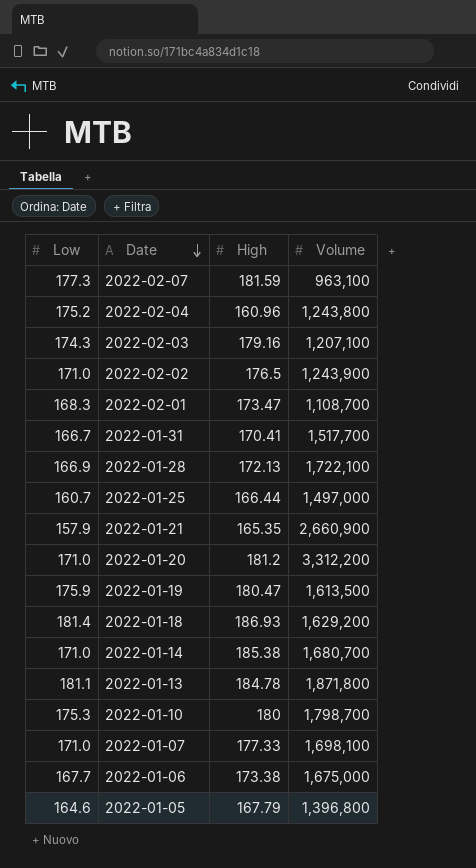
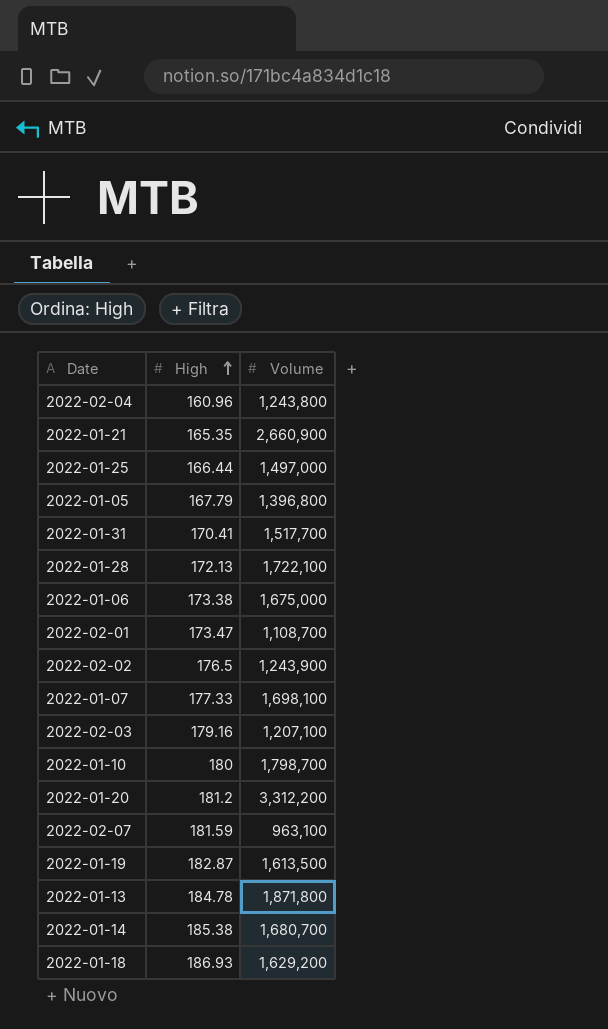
row order: Date descending -> High ascending
column Low | position: 1 -> none
2022-01-19 | High: 180.47 -> 182.87

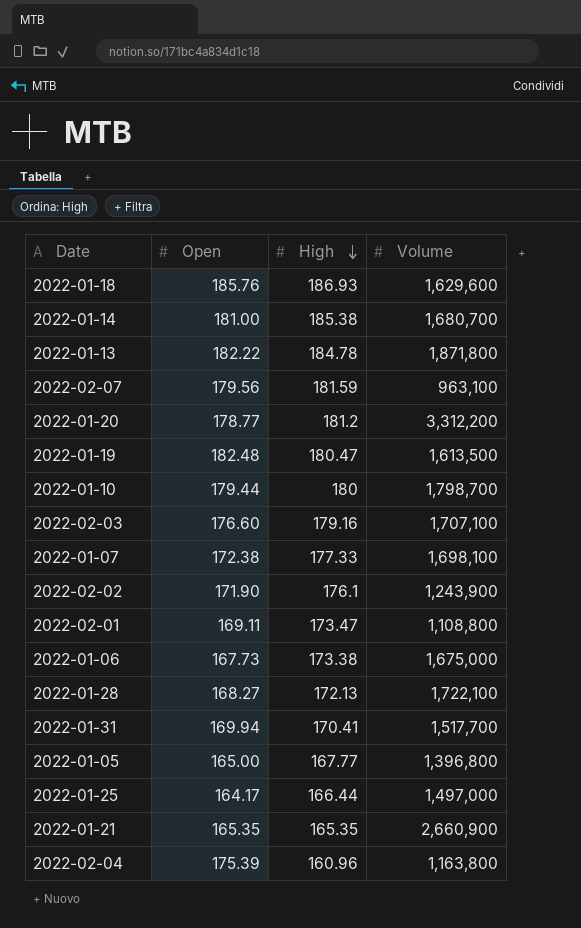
row order: High ascending -> High descending
column Open | position: none -> 2
2022-01-18 | Volume: 1,629,200 -> 1,629,600
2022-01-19 | High: 182.87 -> 180.47
2022-02-03 | Volume: 1,207,100 -> 1,707,100
2022-02-02 | High: 176.5 -> 176.1
2022-02-01 | Volume: 1,108,700 -> 1,108,800
2022-01-05 | High: 167.79 -> 167.77
2022-02-04 | Volume: 1,243,800 -> 1,163,800

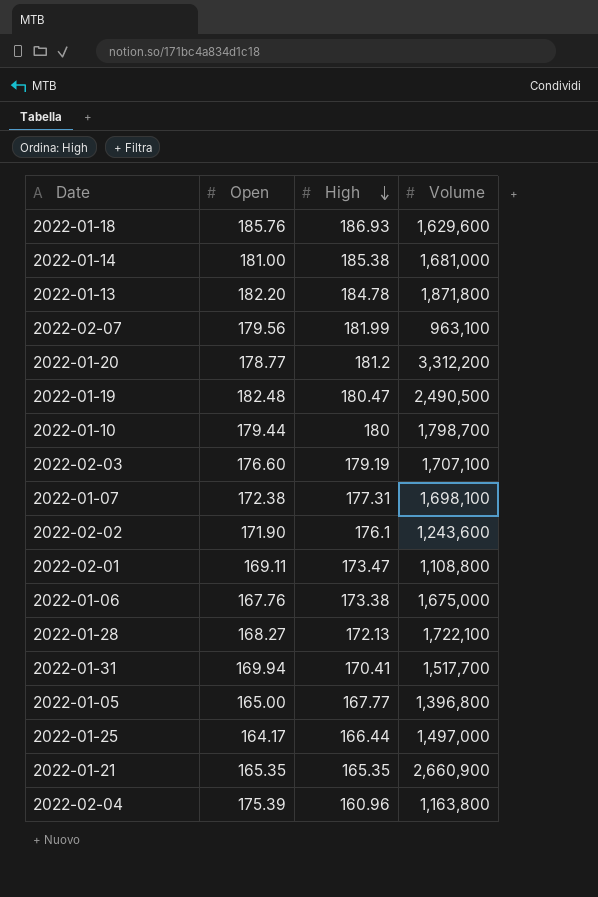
2022-01-14 | Volume: 1,680,700 -> 1,681,000
2022-01-13 | Open: 182.22 -> 182.20
2022-02-07 | High: 181.59 -> 181.99
2022-01-19 | Volume: 1,613,500 -> 2,490,500
2022-02-03 | High: 179.16 -> 179.19
2022-01-07 | High: 177.33 -> 177.31
2022-02-02 | Volume: 1,243,900 -> 1,243,600
2022-01-06 | Open: 167.73 -> 167.76

